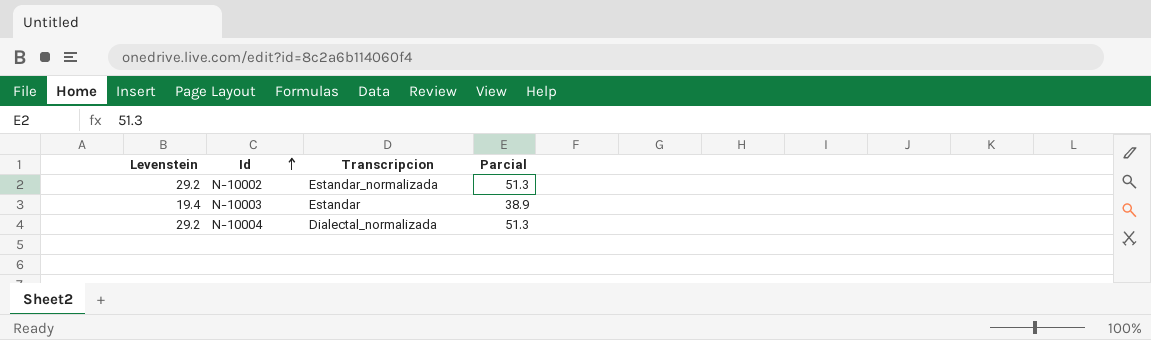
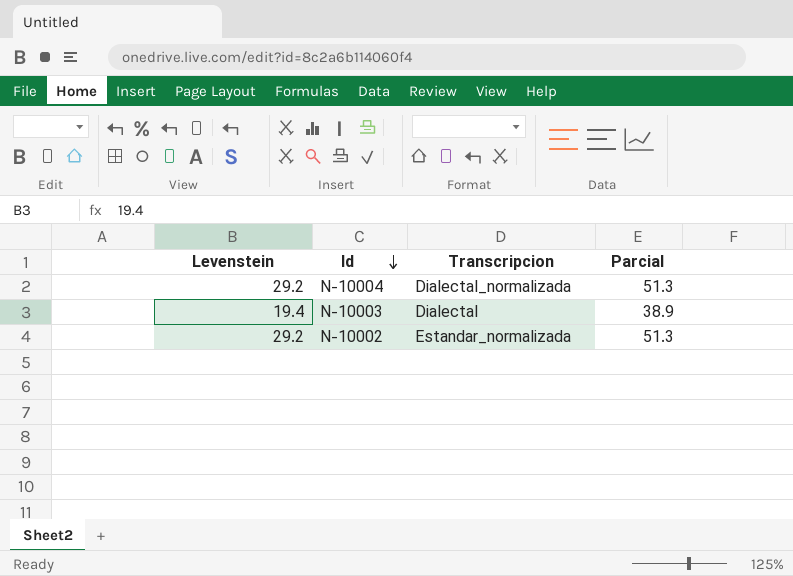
row order: Id ascending -> Id descending
N-10003 | Transcripcion: Estandar -> Dialectal

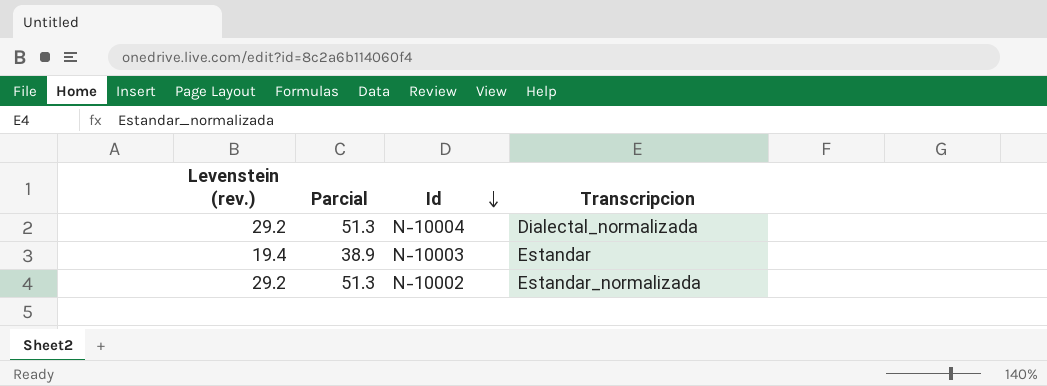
column name: Levenstein -> Levenstein (rev.)
column Parcial | position: 4 -> 2
N-10003 | Transcripcion: Dialectal -> Estandar

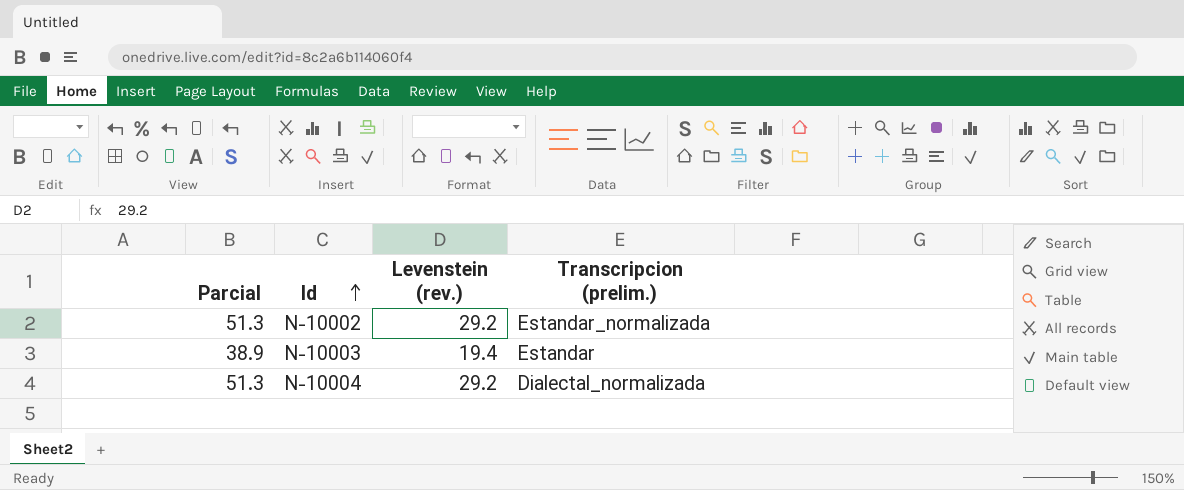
row order: Id descending -> Id ascending
column Levenstein (rev.) | position: 1 -> 3
column name: Transcripcion -> Transcripcion (prelim.)

